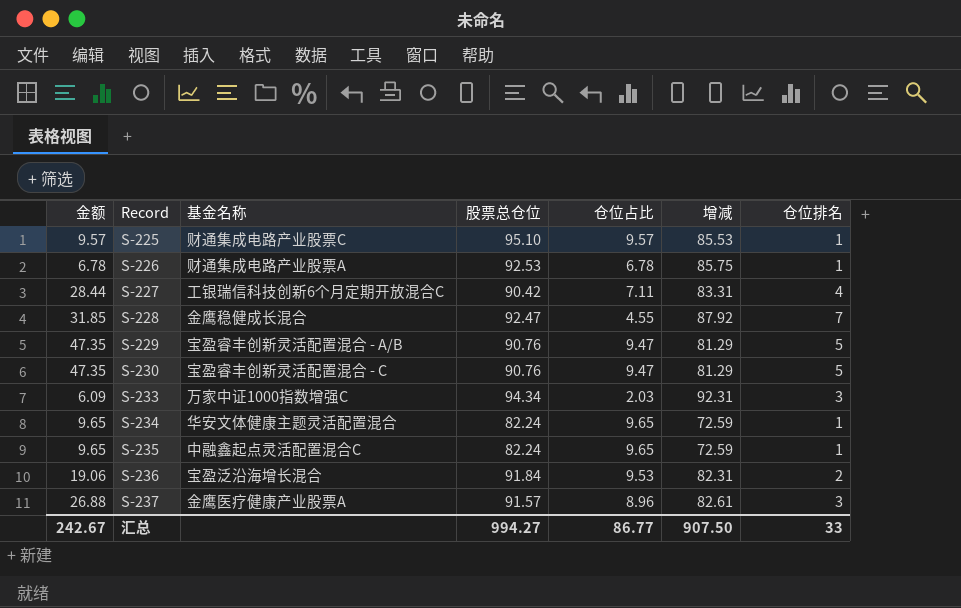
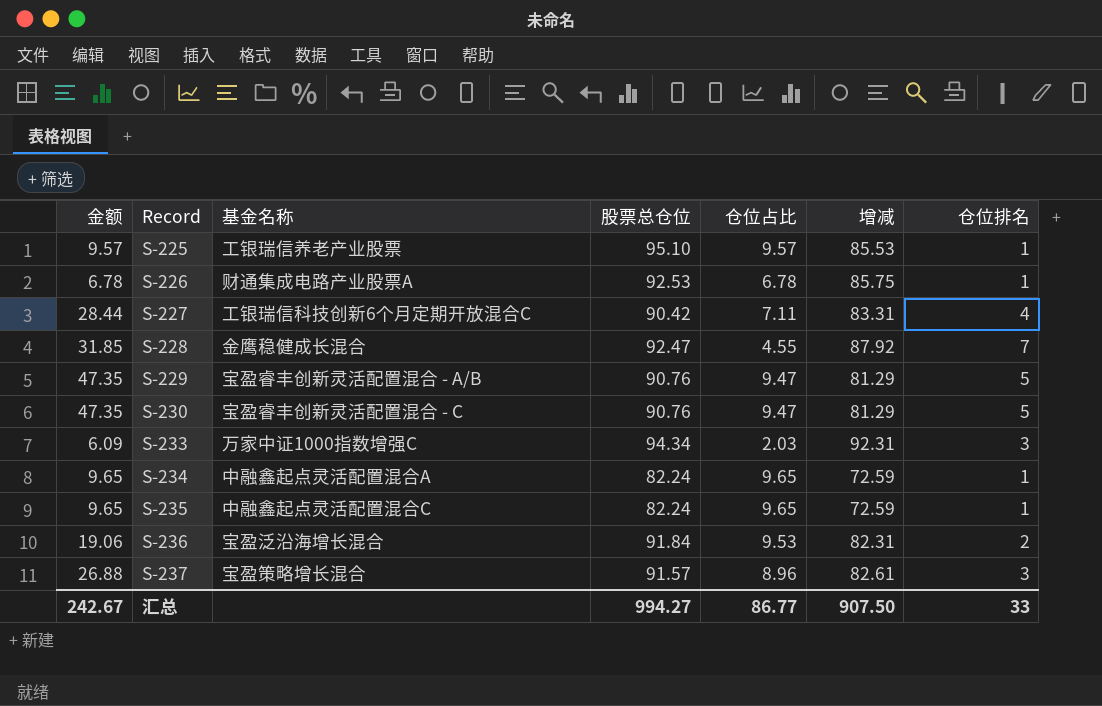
S-225 | 基金名称: 财通集成电路产业股票C -> 工银瑞信养老产业股票
S-234 | 基金名称: 华安文体健康主题灵活配置混合 -> 中融鑫起点灵活配置混合A
S-237 | 基金名称: 金鹰医疗健康产业股票A -> 宝盈策略增长混合

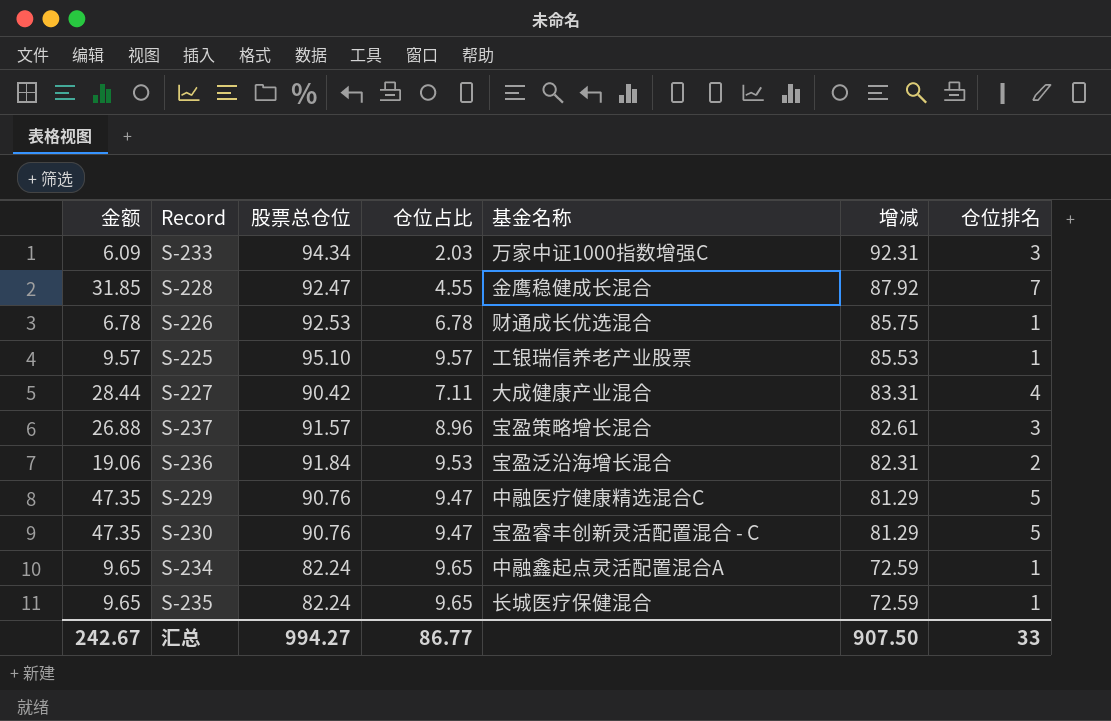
row order: Record ascending -> 增减 descending
column 基金名称 | position: 3 -> 5
S-226 | 基金名称: 财通集成电路产业股票A -> 财通成长优选混合
S-227 | 基金名称: 工银瑞信科技创新6个月定期开放混合C -> 大成健康产业混合
S-229 | 基金名称: 宝盈睿丰创新灵活配置混合 - A/B -> 中融医疗健康精选混合C
S-235 | 基金名称: 中融鑫起点灵活配置混合C -> 长城医疗保健混合

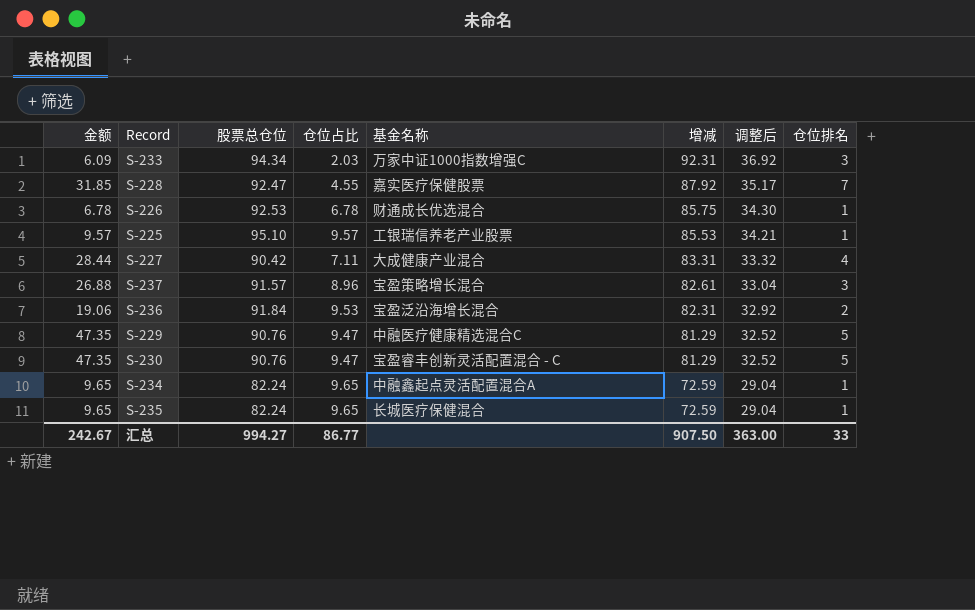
column 调整后 | formula: none -> [增减] * 0.4
S-228 | 基金名称: 金鹰稳健成长混合 -> 嘉实医疗保健股票

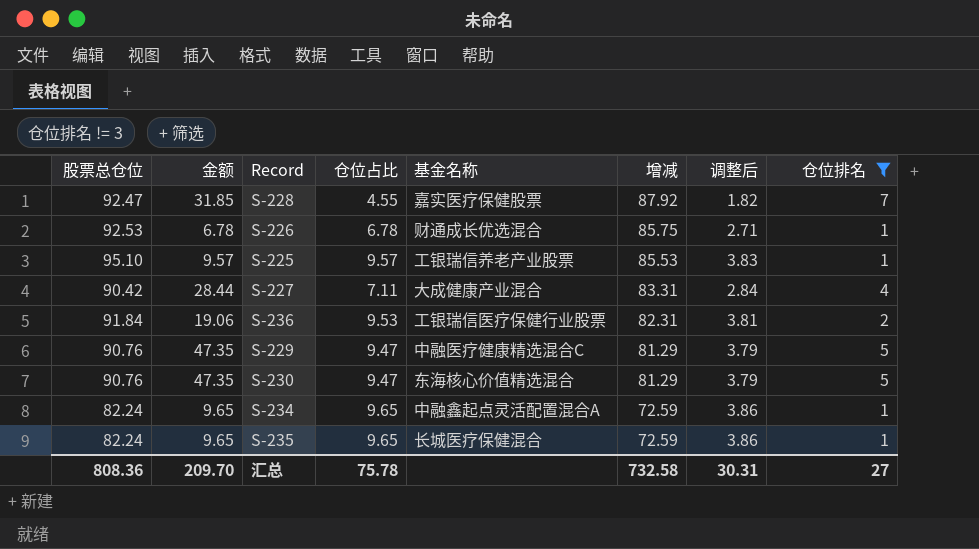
filter: none -> 仓位排名 != 3
column 股票总仓位 | position: 3 -> 1
column 调整后 | formula: [增减] * 0.4 -> [仓位占比] * 0.4
S-236 | 基金名称: 宝盈泛沿海增长混合 -> 工银瑞信医疗保健行业股票
S-230 | 基金名称: 宝盈睿丰创新灵活配置混合 - C -> 东海核心价值精选混合
汇总 | 股票总仓位: 994.27 -> 808.36
汇总 | 金额: 242.67 -> 209.70
汇总 | 仓位占比: 86.77 -> 75.78
汇总 | 增减: 907.50 -> 732.58
汇总 | 调整后: 363.00 -> 30.31
汇总 | 仓位排名: 33 -> 27

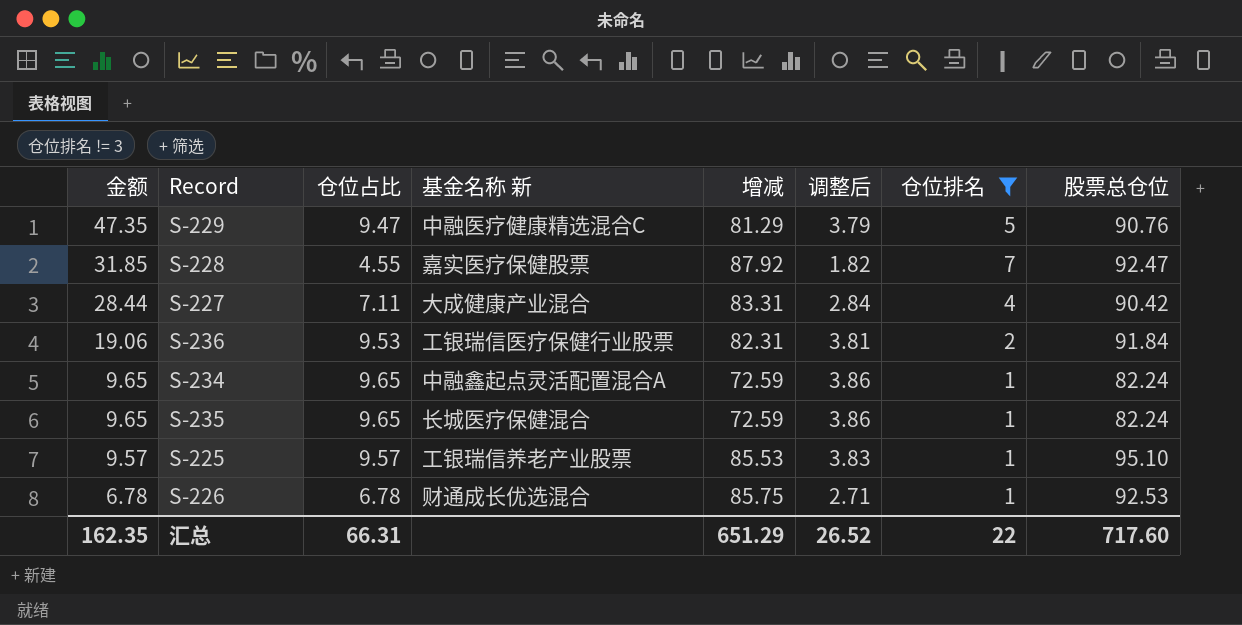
row order: 增减 descending -> 金额 descending
column name: 基金名称 -> 基金名称 新
column 股票总仓位 | position: 1 -> 8
row S-230: 90.76 | 47.35 | 9.47 | 东海核心价值精选混合 | 81.29 | 3.79 | 5 -> none
汇总 | 金额: 209.70 -> 162.35
汇总 | 仓位占比: 75.78 -> 66.31
汇总 | 增减: 732.58 -> 651.29
汇总 | 调整后: 30.31 -> 26.52
汇总 | 仓位排名: 27 -> 22
汇总 | 股票总仓位: 808.36 -> 717.60

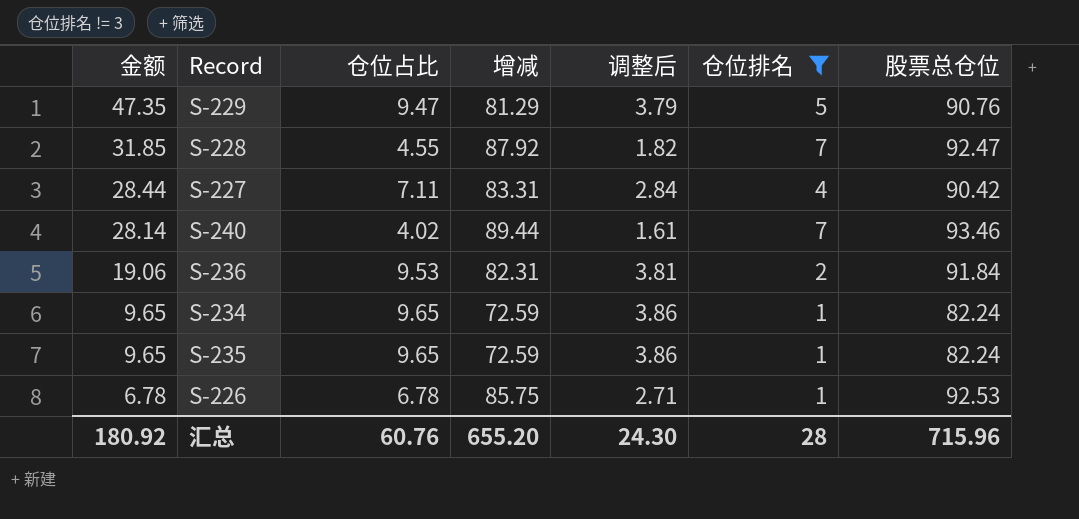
column 基金名称 新 | position: 4 -> none
row S-225: 9.57 | 9.57 | 工银瑞信养老产业股票 | 85.53 | 3.83 | 1 | 95.10 -> none
row S-240: none -> 28.14 | 4.02 | 89.44 | 1.61 | 7 | 93.46
汇总 | 金额: 162.35 -> 180.92
汇总 | 仓位占比: 66.31 -> 60.76
汇总 | 增减: 651.29 -> 655.20
汇总 | 调整后: 26.52 -> 24.30
汇总 | 仓位排名: 22 -> 28
汇总 | 股票总仓位: 717.60 -> 715.96

